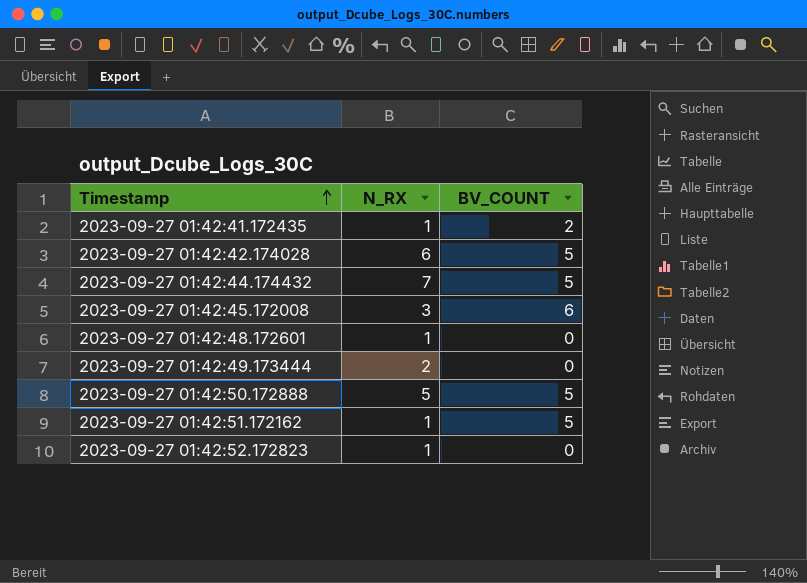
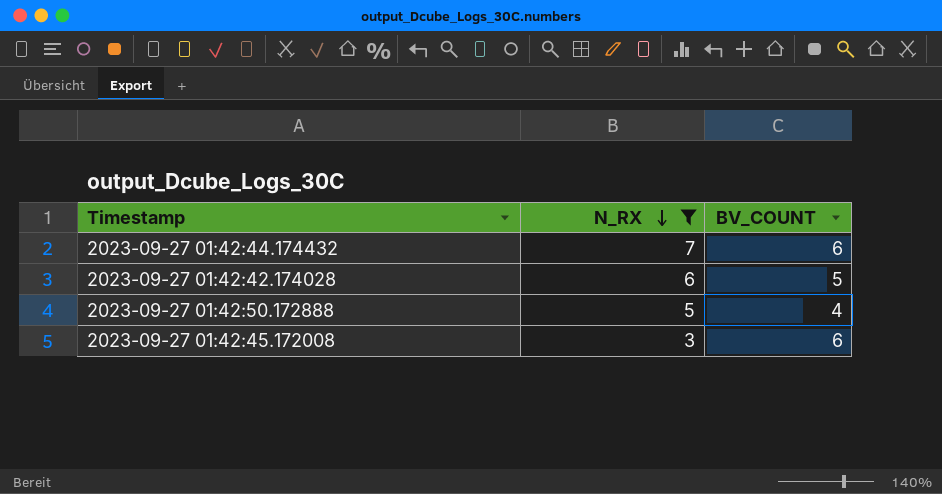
filter: none -> N_RX >= 3
row order: Timestamp ascending -> N_RX descending
2023-09-27 01:42:44.174432 | BV_COUNT: 5 -> 6
2023-09-27 01:42:50.172888 | BV_COUNT: 5 -> 4

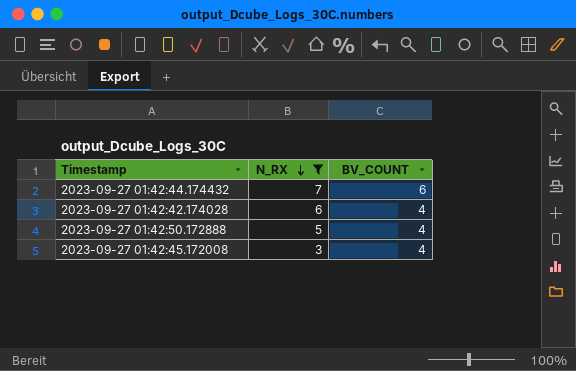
2023-09-27 01:42:42.174028 | BV_COUNT: 5 -> 4
2023-09-27 01:42:45.172008 | BV_COUNT: 6 -> 4

